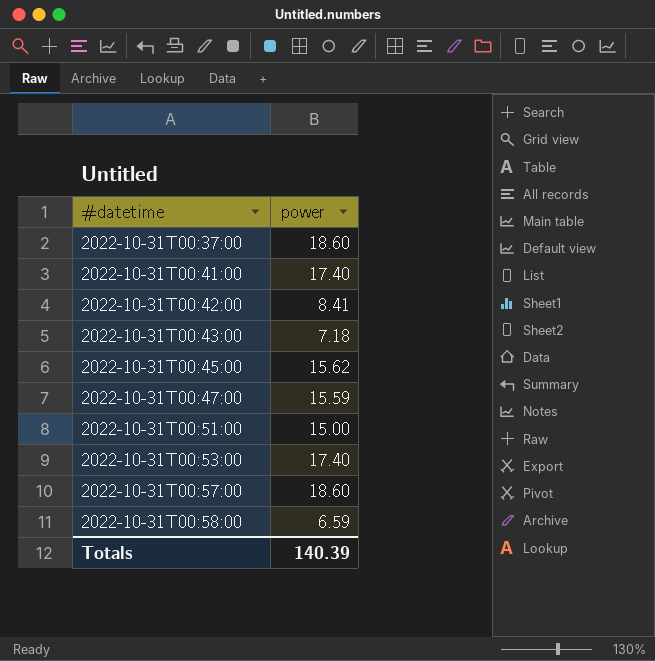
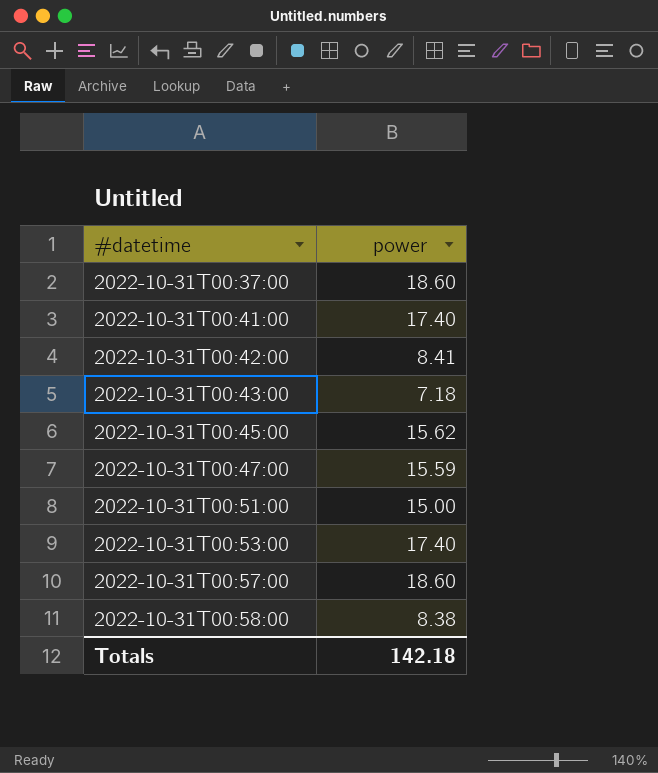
2022-10-31T00:58:00 | power: 6.59 -> 8.38
Totals | power: 140.39 -> 142.18

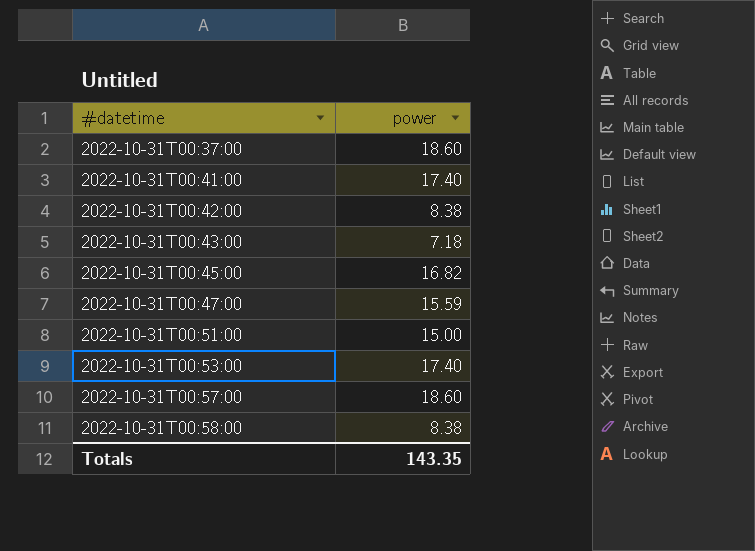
2022-10-31T00:42:00 | power: 8.41 -> 8.38
2022-10-31T00:45:00 | power: 15.62 -> 16.82
Totals | power: 142.18 -> 143.35

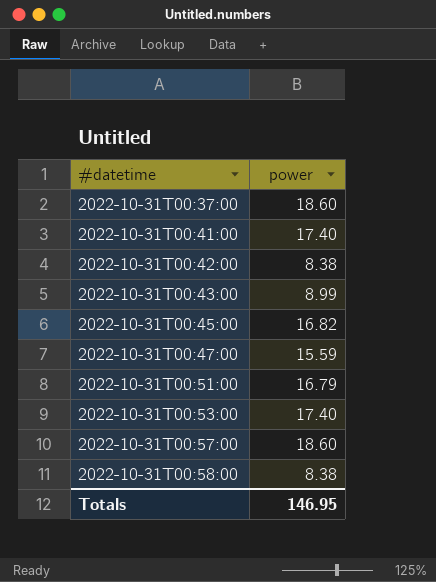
2022-10-31T00:43:00 | power: 7.18 -> 8.99
2022-10-31T00:51:00 | power: 15.00 -> 16.79
Totals | power: 143.35 -> 146.95

